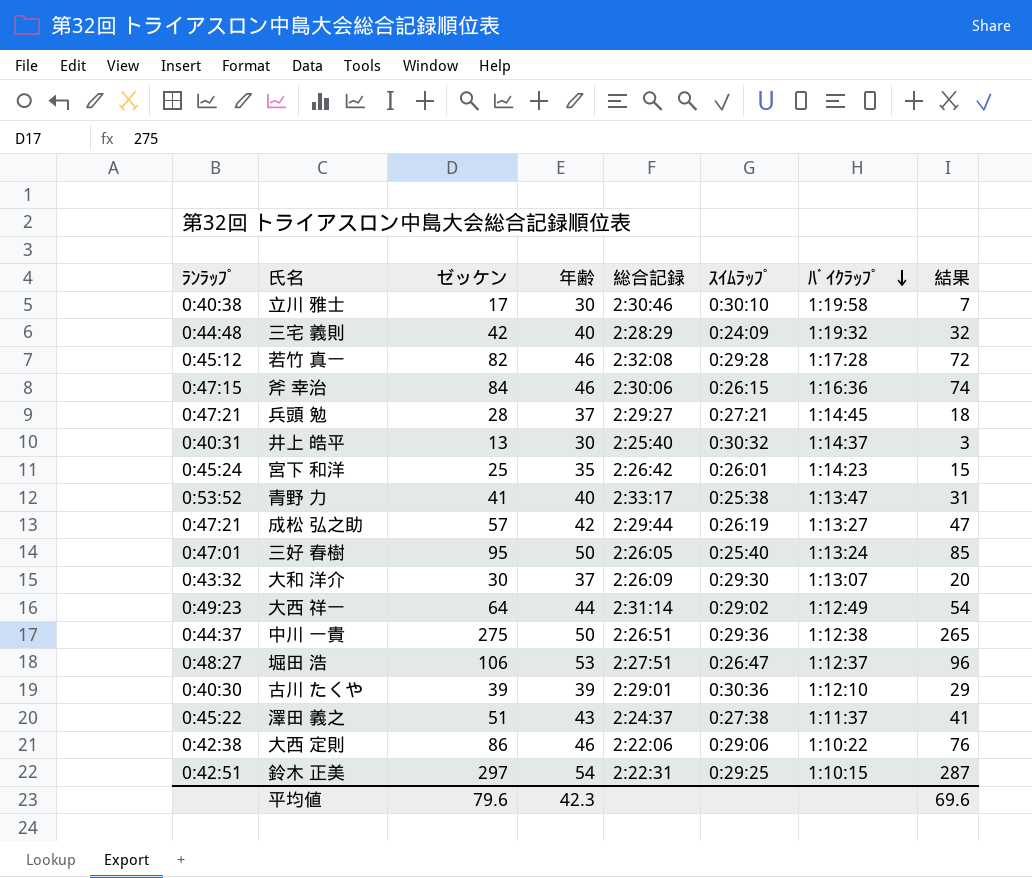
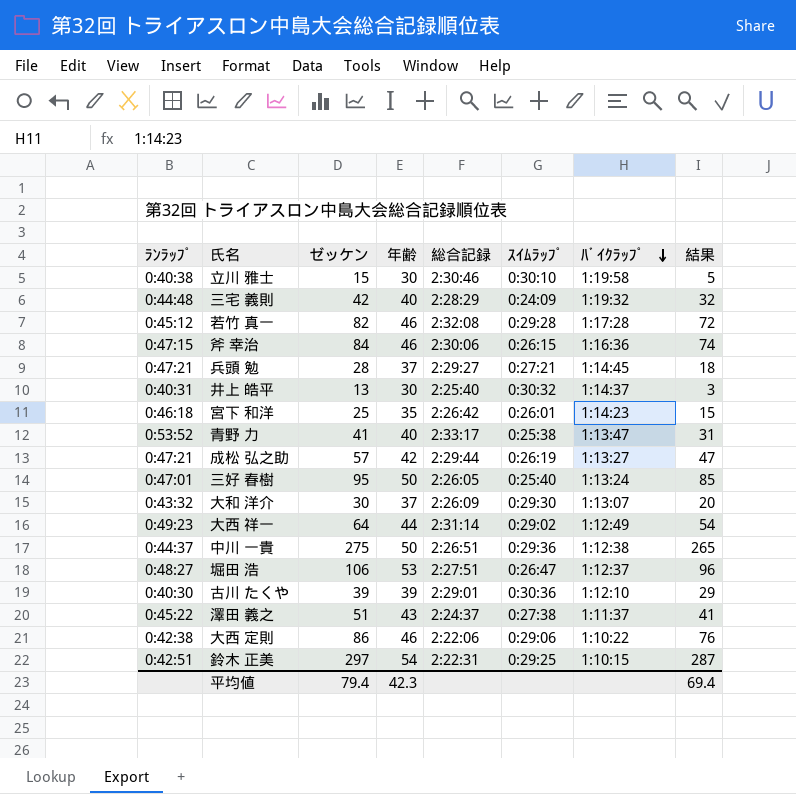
立川 雅士 | ゼッケン: 17 -> 15
立川 雅士 | 結果: 7 -> 5
宮下 和洋 | ﾗﾝﾗｯﾌﾟ: 0:45:24 -> 0:46:18
平均値 | ゼッケン: 79.6 -> 79.4
平均値 | 結果: 69.6 -> 69.4

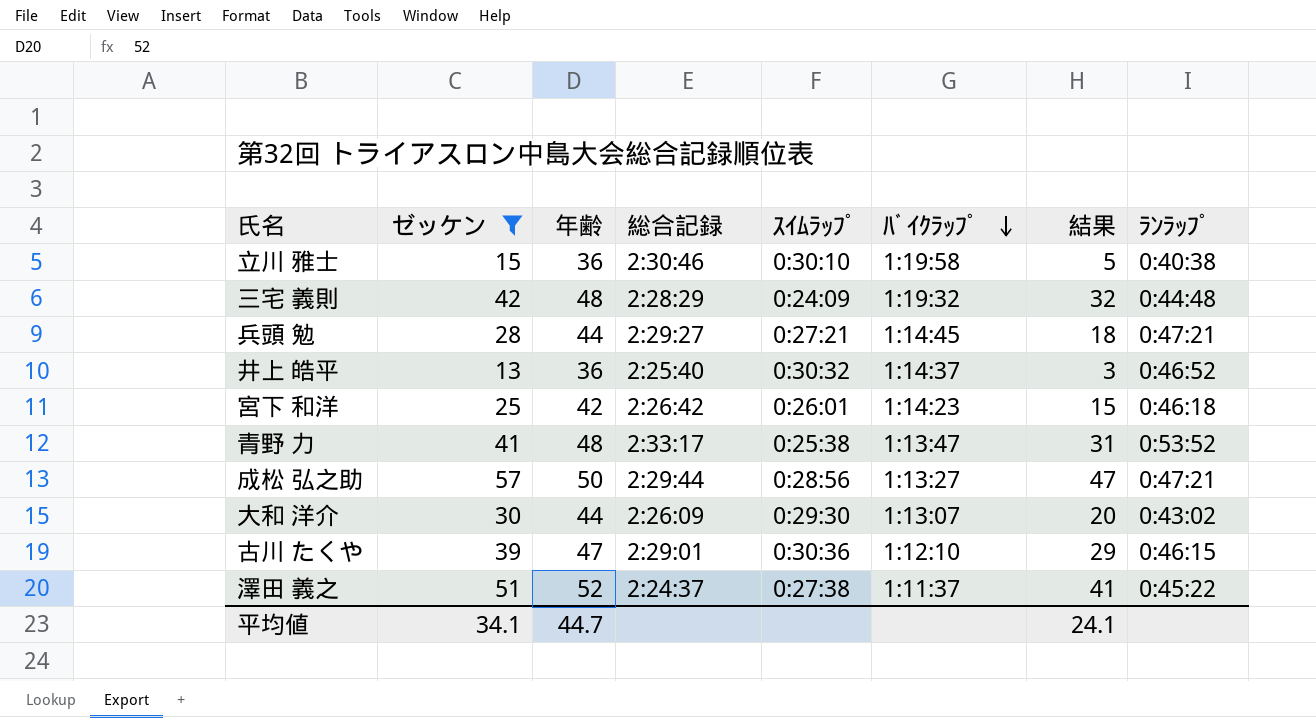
filter: none -> ゼッケン <= 57
column ﾗﾝﾗｯﾌﾟ | position: 1 -> 8
立川 雅士 | 年齢: 30 -> 36
三宅 義則 | 年齢: 40 -> 48
兵頭 勉 | 年齢: 37 -> 44
井上 皓平 | 年齢: 30 -> 36
井上 皓平 | ﾗﾝﾗｯﾌﾟ: 0:40:31 -> 0:46:52
宮下 和洋 | 年齢: 35 -> 42
青野 力 | 年齢: 40 -> 48
成松 弘之助 | 年齢: 42 -> 50
成松 弘之助 | ｽｲﾑﾗｯﾌﾟ: 0:26:19 -> 0:28:56
大和 洋介 | 年齢: 37 -> 44
大和 洋介 | ﾗﾝﾗｯﾌﾟ: 0:43:32 -> 0:43:02
古川 たくや | 年齢: 39 -> 47
古川 たくや | ﾗﾝﾗｯﾌﾟ: 0:40:30 -> 0:46:15
澤田 義之 | 年齢: 43 -> 52
平均値 | ゼッケン: 79.4 -> 34.1
平均値 | 年齢: 42.3 -> 44.7
平均値 | 結果: 69.4 -> 24.1

